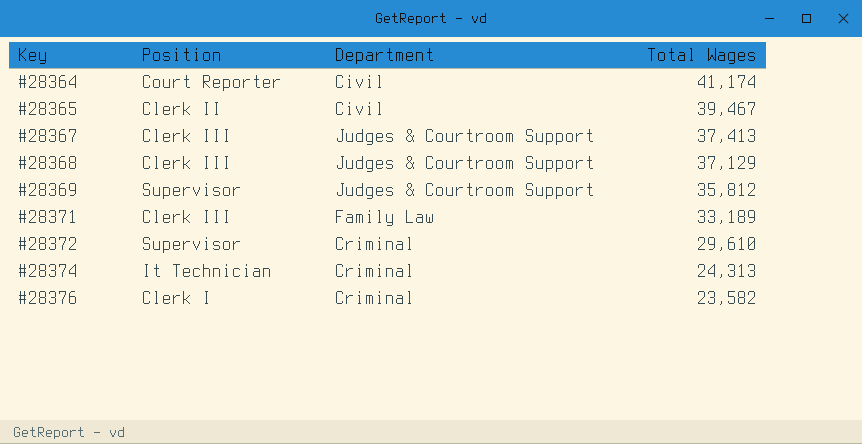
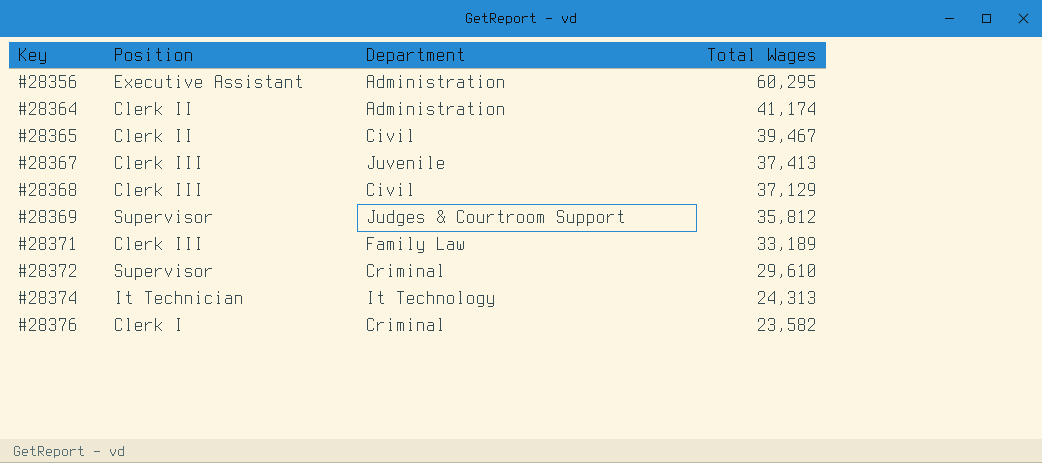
row #28356: none -> Executive Assistant | Administration | 60,295
#28364 | Position: Court Reporter -> Clerk II
#28364 | Department: Civil -> Administration
#28367 | Department: Judges & Courtroom Support -> Juvenile
#28368 | Department: Judges & Courtroom Support -> Civil
#28374 | Department: Criminal -> It Technology

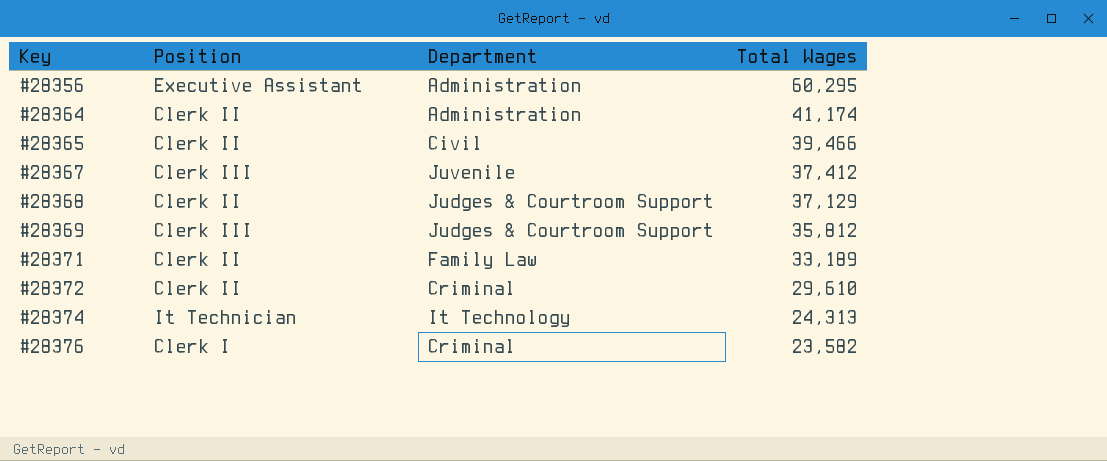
#28365 | Total Wages: 39,467 -> 39,466
#28367 | Total Wages: 37,413 -> 37,412
#28368 | Position: Clerk III -> Clerk II
#28368 | Department: Civil -> Judges & Courtroom Support
#28369 | Position: Supervisor -> Clerk III
#28371 | Position: Clerk III -> Clerk II
#28372 | Position: Supervisor -> Clerk II

